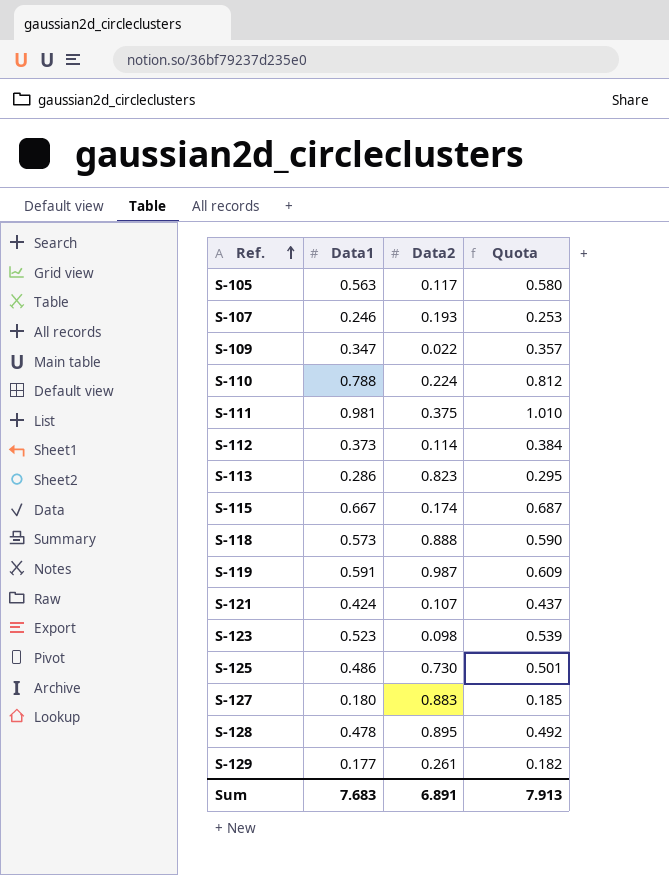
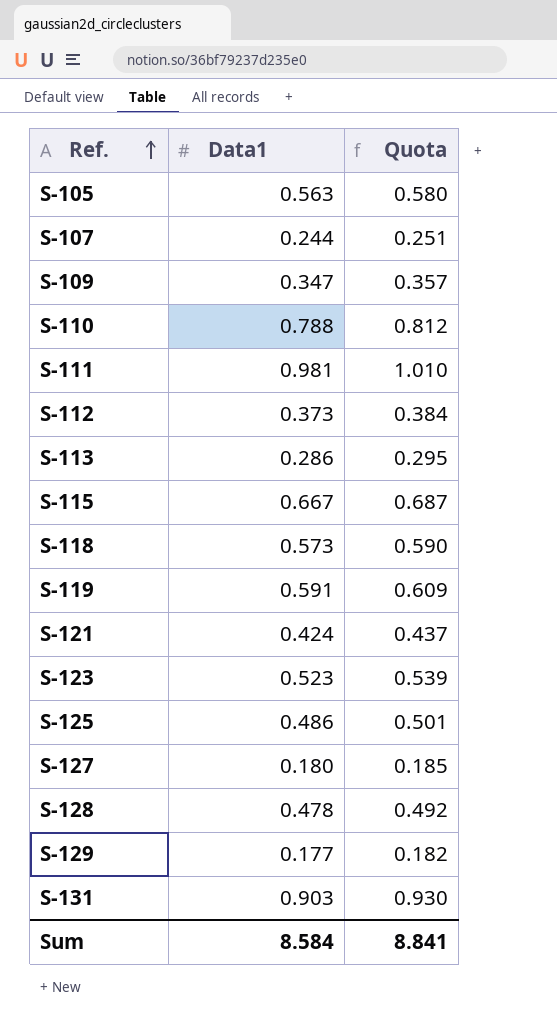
column Data2 | position: 3 -> none
S-107 | Data1: 0.246 -> 0.244
S-107 | Quota: 0.253 -> 0.251
row S-131: none -> 0.903 | 0.930
Sum | Data1: 7.683 -> 8.584
Sum | Quota: 7.913 -> 8.841

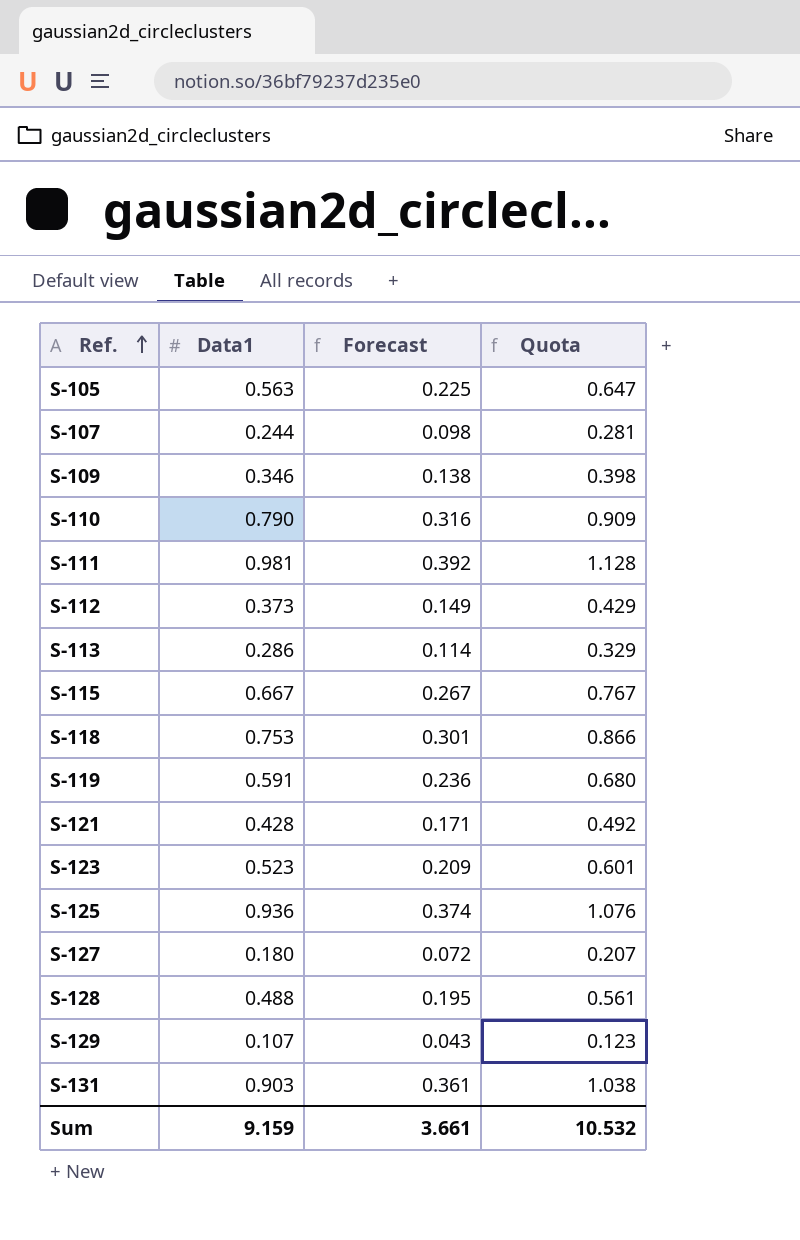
column Forecast | formula: none -> [Data1] * 0.4
column Quota | formula: [Data1] * 1.03 -> [Data1] * 1.15
S-109 | Data1: 0.347 -> 0.346
S-110 | Data1: 0.788 -> 0.790
S-118 | Data1: 0.573 -> 0.753
S-121 | Data1: 0.424 -> 0.428
S-125 | Data1: 0.486 -> 0.936
S-128 | Data1: 0.478 -> 0.488
S-129 | Data1: 0.177 -> 0.107
Sum | Data1: 8.584 -> 9.159
Sum | Quota: 8.841 -> 10.532

